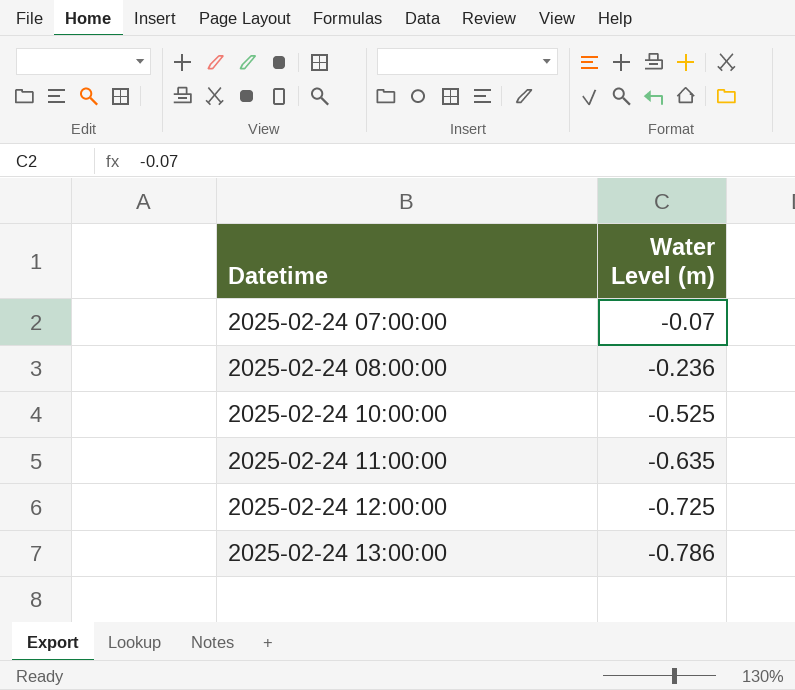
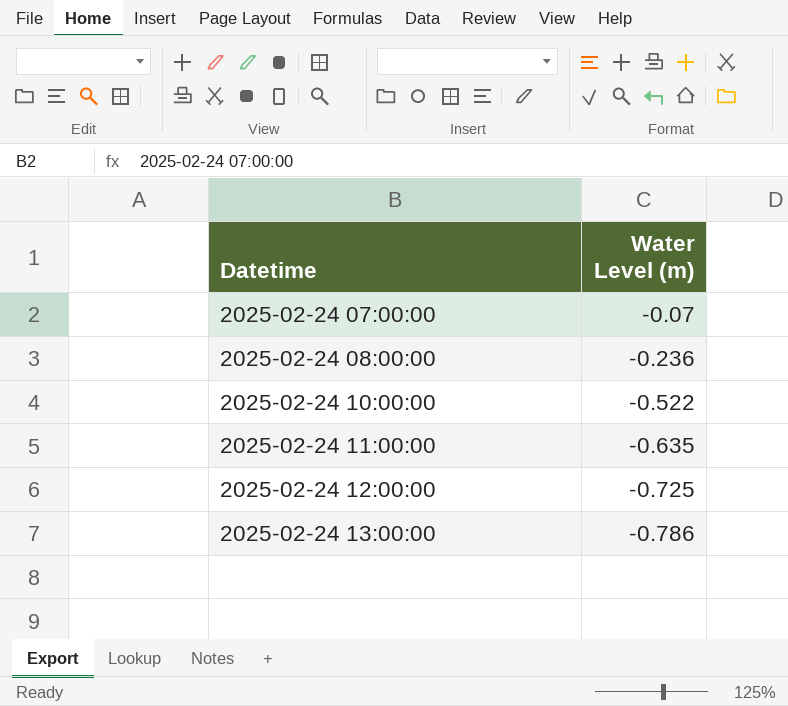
2025-02-24 10:00:00 | Water Level (m): -0.525 -> -0.522

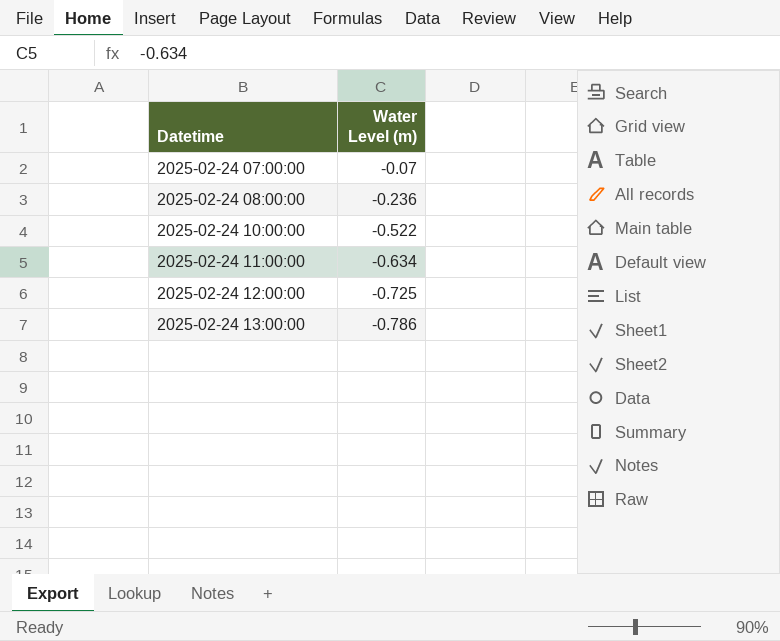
2025-02-24 11:00:00 | Water Level (m): -0.635 -> -0.634

